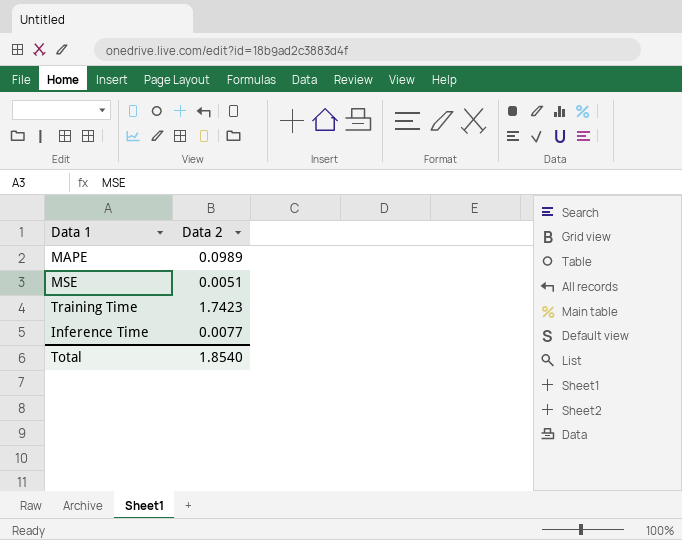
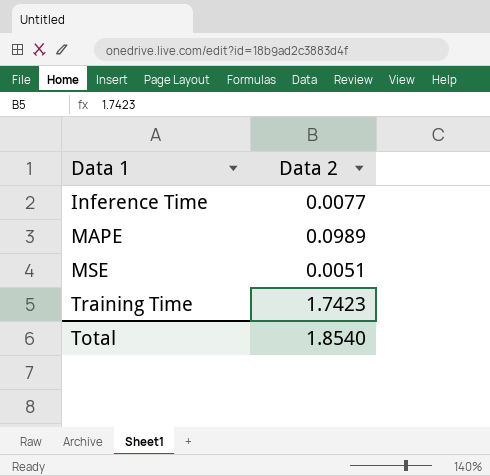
row order: none -> Data 1 ascending

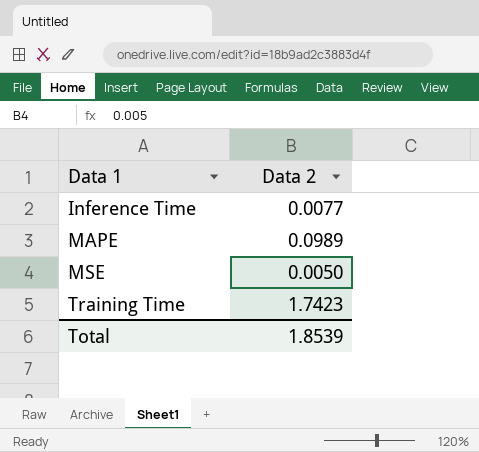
MSE | Data 2: 0.0051 -> 0.0050
Total | Data 2: 1.8540 -> 1.8539

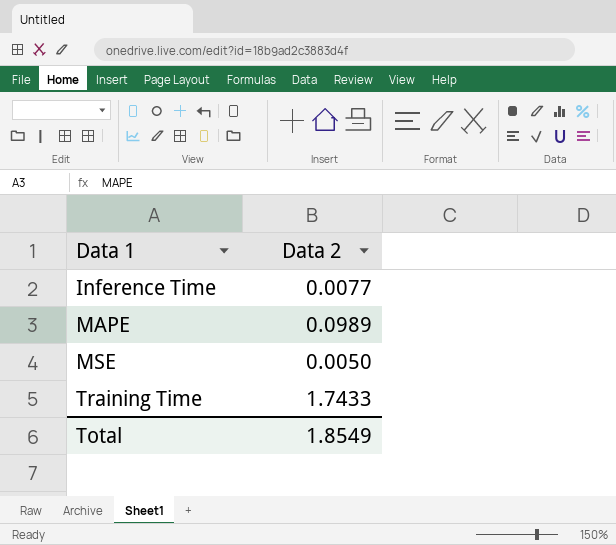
Training Time | Data 2: 1.7423 -> 1.7433
Total | Data 2: 1.8539 -> 1.8549

